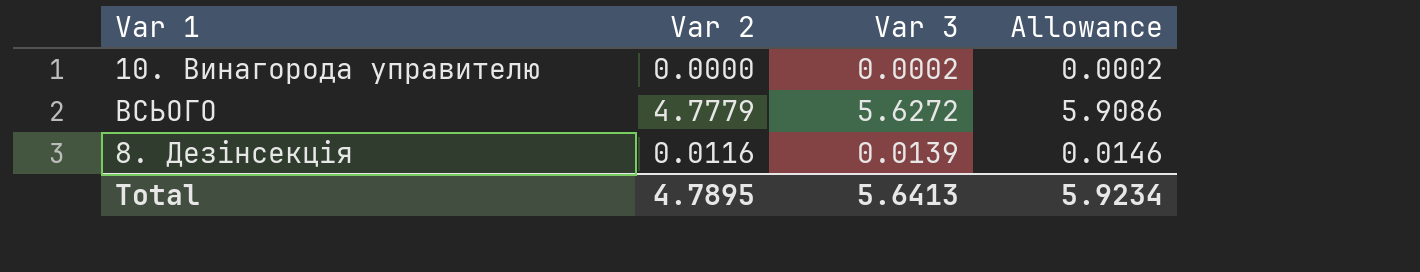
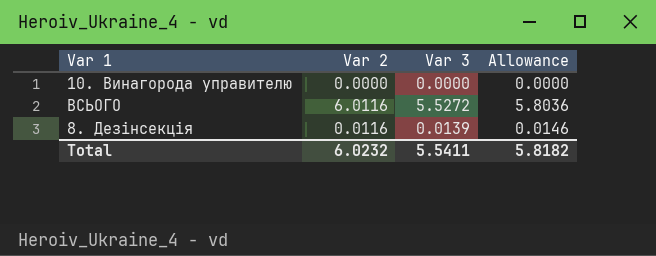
10. Винагорода управителю | Var 3: 0.0002 -> 0.0000
10. Винагорода управителю | Allowance: 0.0002 -> 0.0000
ВСЬОГО | Var 2: 4.7779 -> 6.0116
ВСЬОГО | Var 3: 5.6272 -> 5.5272
ВСЬОГО | Allowance: 5.9086 -> 5.8036
Total | Var 2: 4.7895 -> 6.0232
Total | Var 3: 5.6413 -> 5.5411
Total | Allowance: 5.9234 -> 5.8182

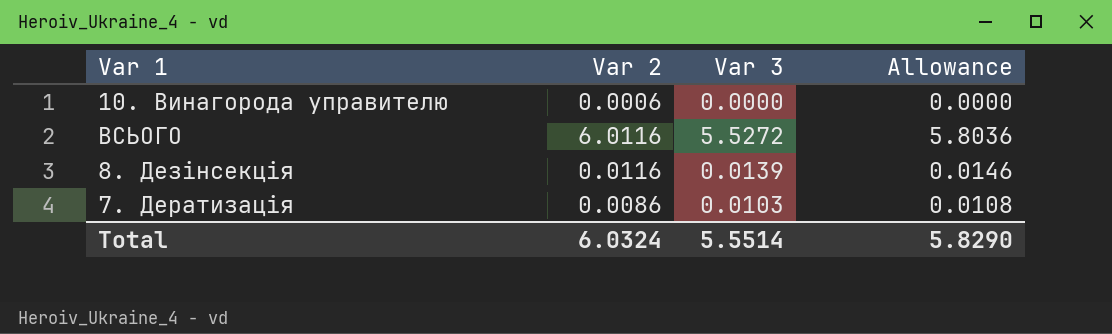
10. Винагорода управителю | Var 2: 0.0000 -> 0.0006
row 7. Дератизація: none -> 0.0086 | 0.0103 | 0.0108
Total | Var 2: 6.0232 -> 6.0324
Total | Var 3: 5.5411 -> 5.5514
Total | Allowance: 5.8182 -> 5.8290

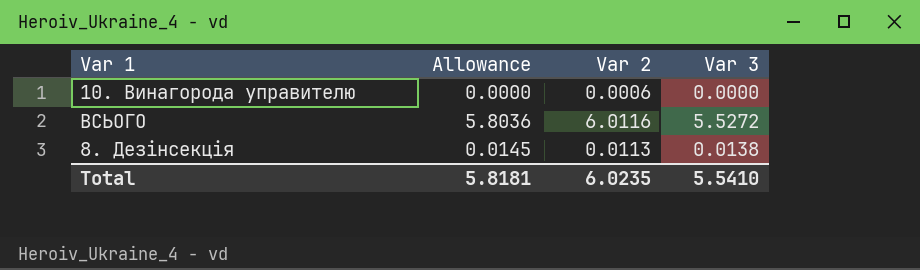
column Allowance | position: 4 -> 2
row 7. Дератизація: 0.0086 | 0.0103 | 0.0108 -> none
8. Дезінсекція | Allowance: 0.0146 -> 0.0145
8. Дезінсекція | Var 2: 0.0116 -> 0.0113
8. Дезінсекція | Var 3: 0.0139 -> 0.0138
Total | Allowance: 5.8290 -> 5.8181
Total | Var 2: 6.0324 -> 6.0235
Total | Var 3: 5.5514 -> 5.5410

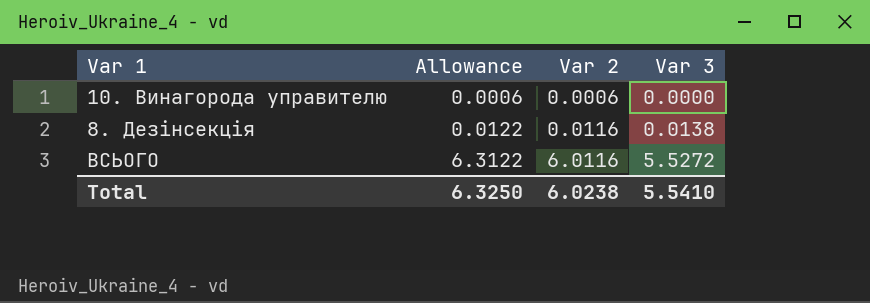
row order: none -> Allowance ascending
column Allowance | formula: [Var 3] * 1.05 -> [Var 2] * 1.05
8. Дезінсекція | Var 2: 0.0113 -> 0.0116
Total | Allowance: 5.8181 -> 6.3250
Total | Var 2: 6.0235 -> 6.0238

